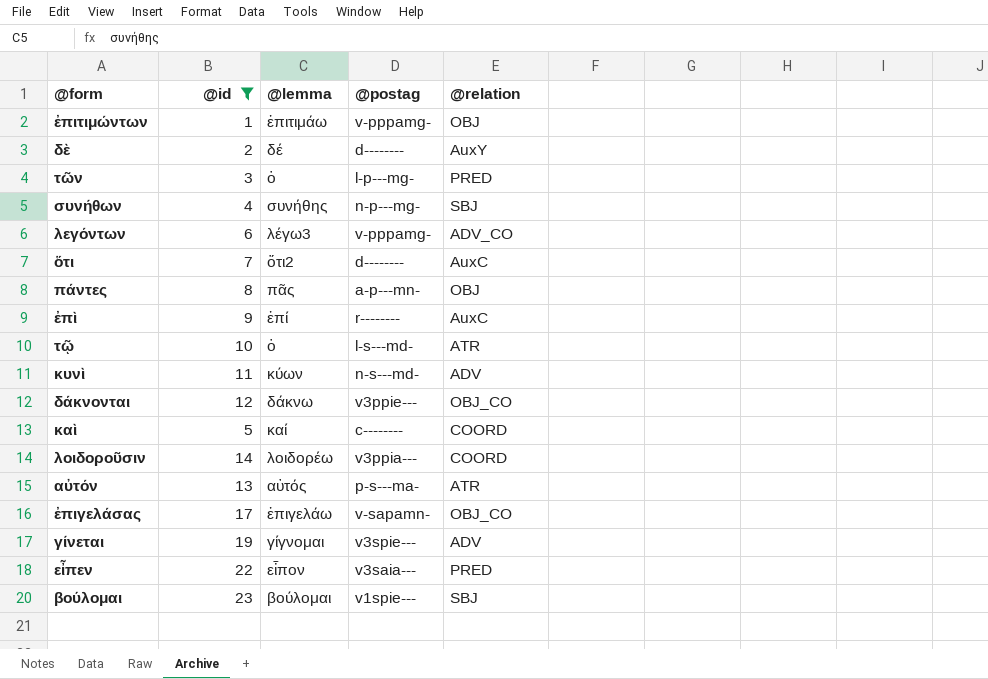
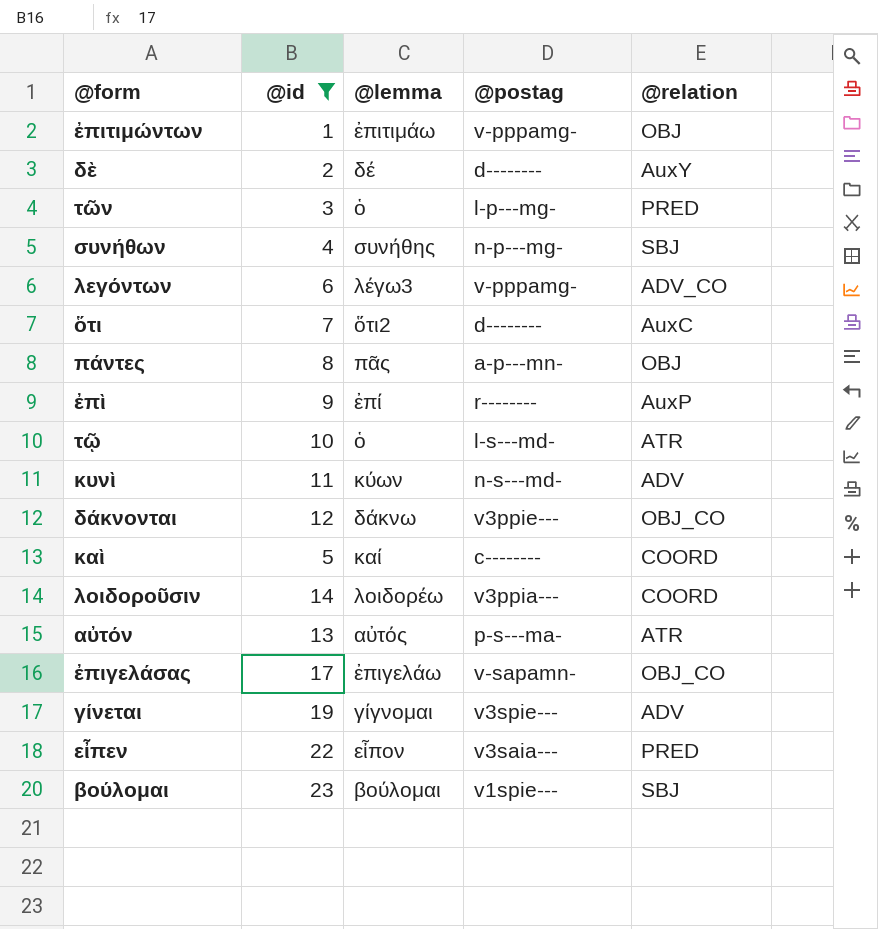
ἐπὶ | @relation: AuxC -> AuxP

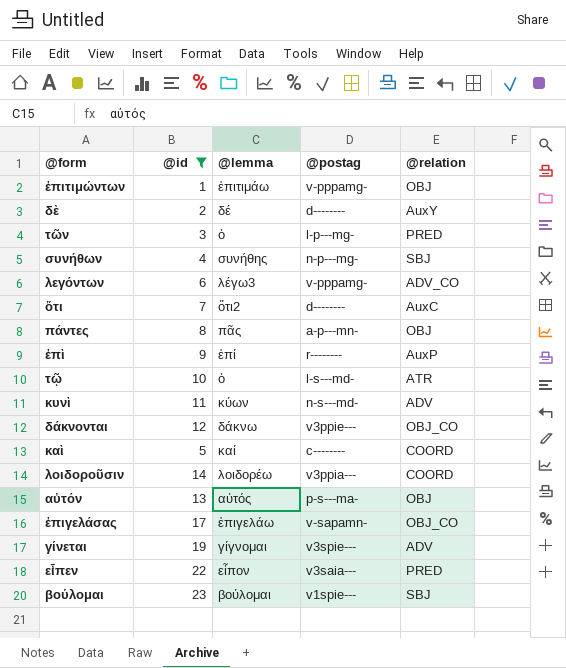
αὐτόν | @relation: ATR -> OBJ

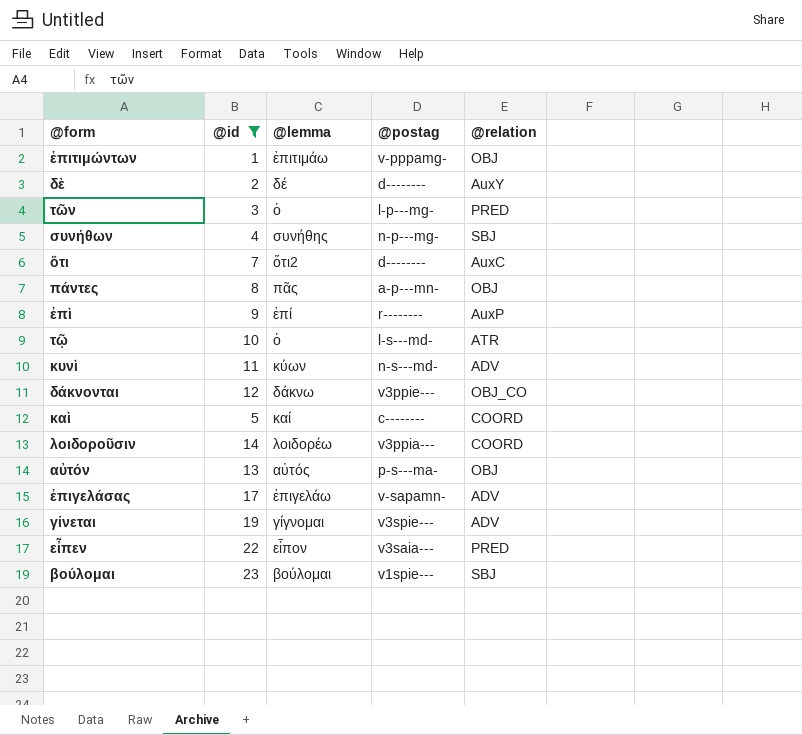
row λεγόντων: 6 | λέγω3 | v-pppamg- | ADV_CO -> none
ἐπιγελάσας | @relation: OBJ_CO -> ADV

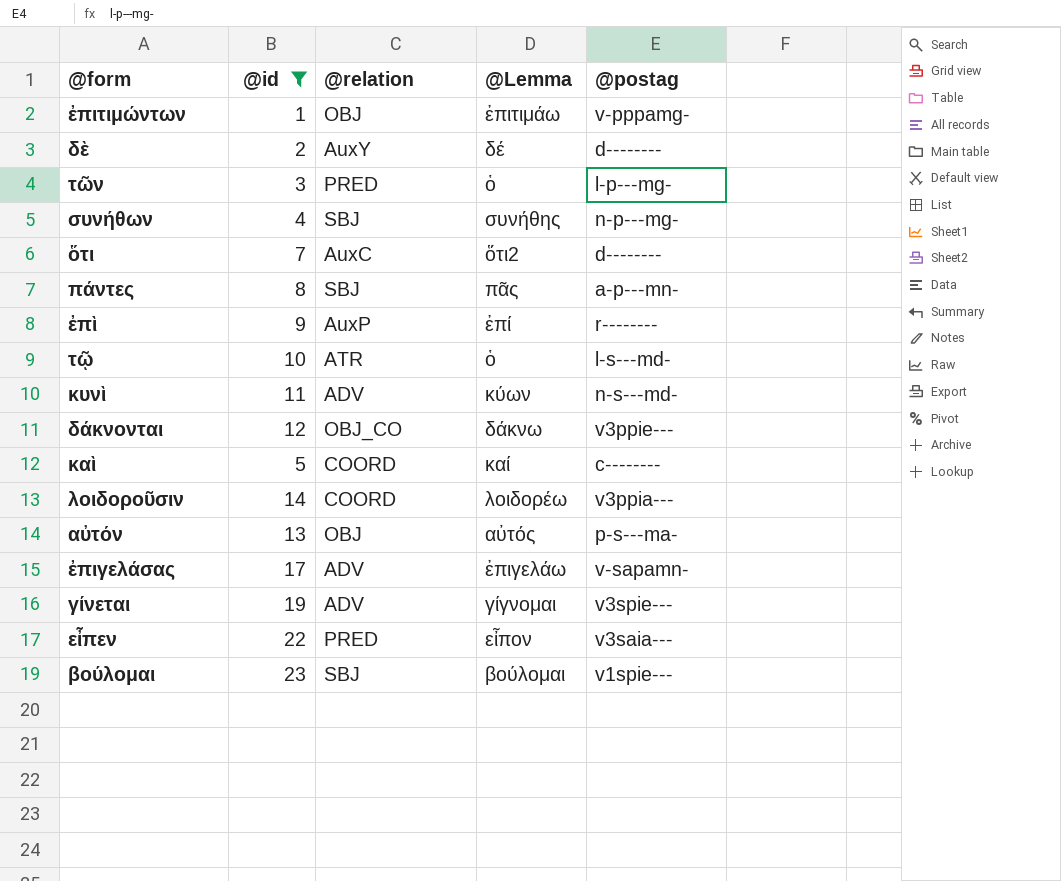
column @relation | position: 5 -> 3
column name: @lemma -> @Lemma
πάντες | @relation: OBJ -> SBJ

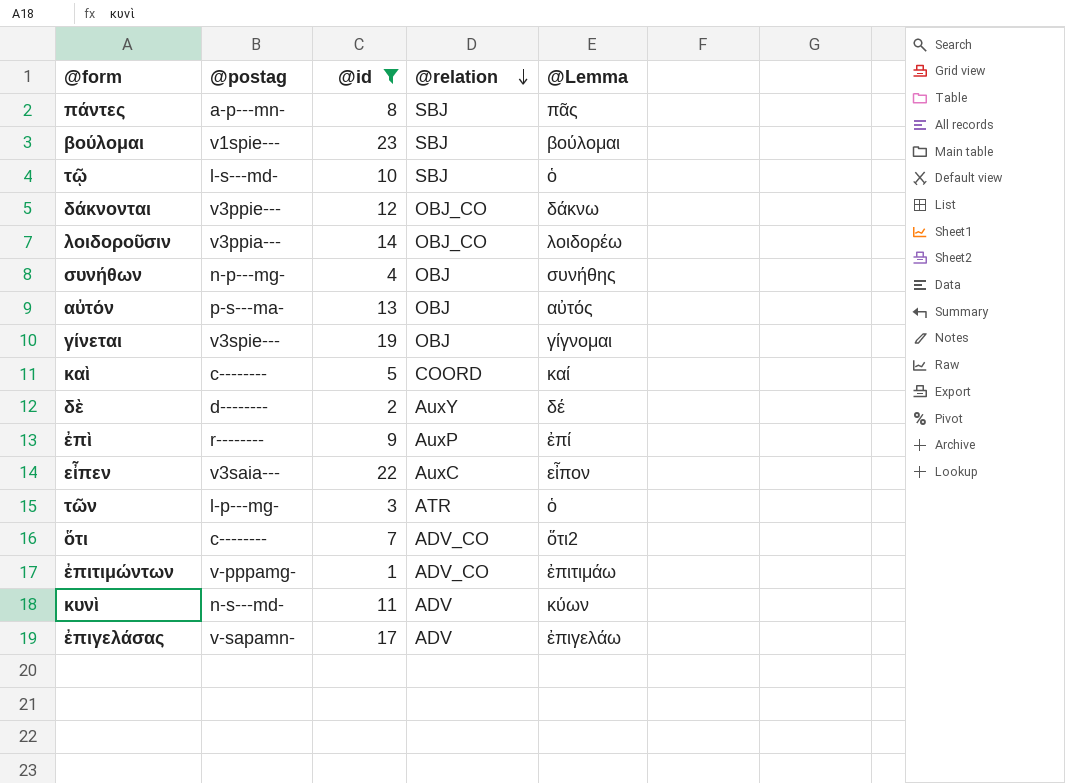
row order: none -> @relation descending
column @postag | position: 5 -> 2
τῷ | @relation: ATR -> SBJ
λοιδοροῦσιν | @relation: COORD -> OBJ_CO
συνήθων | @relation: SBJ -> OBJ
γίνεται | @relation: ADV -> OBJ
εἶπεν | @relation: PRED -> AuxC
τῶν | @relation: PRED -> ATR
ὅτι | @postag: d-------- -> c--------
ὅτι | @relation: AuxC -> ADV_CO
ἐπιτιμώντων | @relation: OBJ -> ADV_CO

